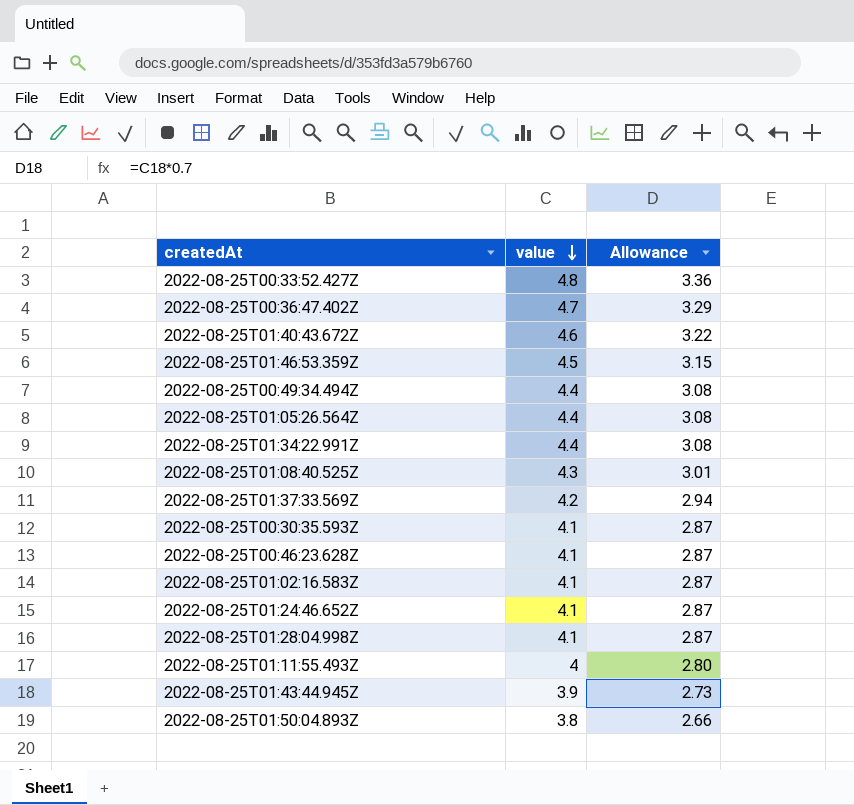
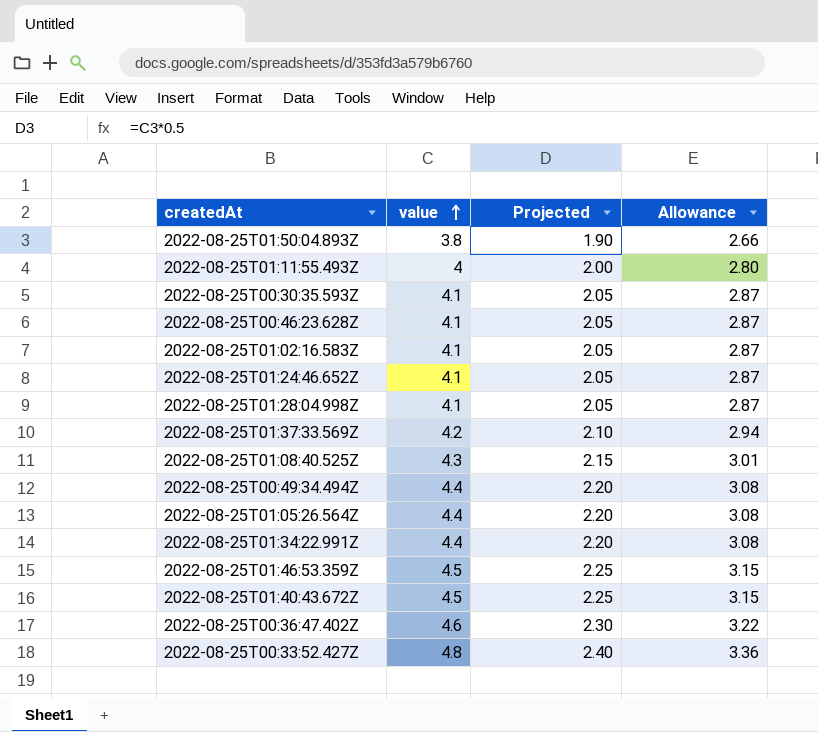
row order: value descending -> value ascending
column Projected | formula: none -> [value] * 0.5
row 2022-08-25T01:43:44.945Z: 3.9 | 2.73 -> none
2022-08-25T01:40:43.672Z | value: 4.6 -> 4.5
2022-08-25T01:40:43.672Z | Allowance: 3.22 -> 3.15
2022-08-25T00:36:47.402Z | value: 4.7 -> 4.6
2022-08-25T00:36:47.402Z | Allowance: 3.29 -> 3.22

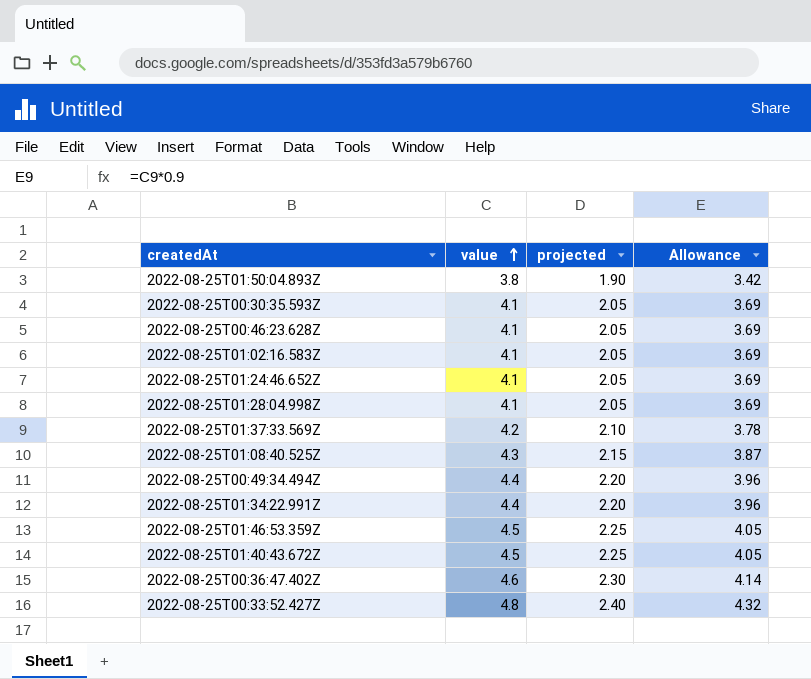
column name: Projected -> projected
column Allowance | formula: [value] * 0.7 -> [value] * 0.9
row 2022-08-25T01:11:55.493Z: 4 | 2.00 | 2.80 -> none
row 2022-08-25T01:05:26.564Z: 4.4 | 2.20 | 3.08 -> none

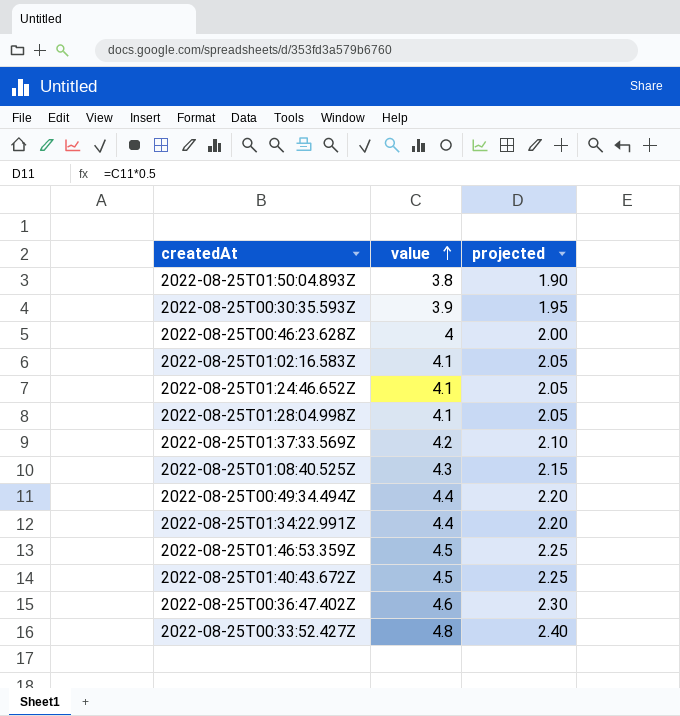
column Allowance | formula: [value] * 0.9 -> none
2022-08-25T00:30:35.593Z | value: 4.1 -> 3.9
2022-08-25T00:30:35.593Z | projected: 2.05 -> 1.95
2022-08-25T00:46:23.628Z | value: 4.1 -> 4
2022-08-25T00:46:23.628Z | projected: 2.05 -> 2.00

